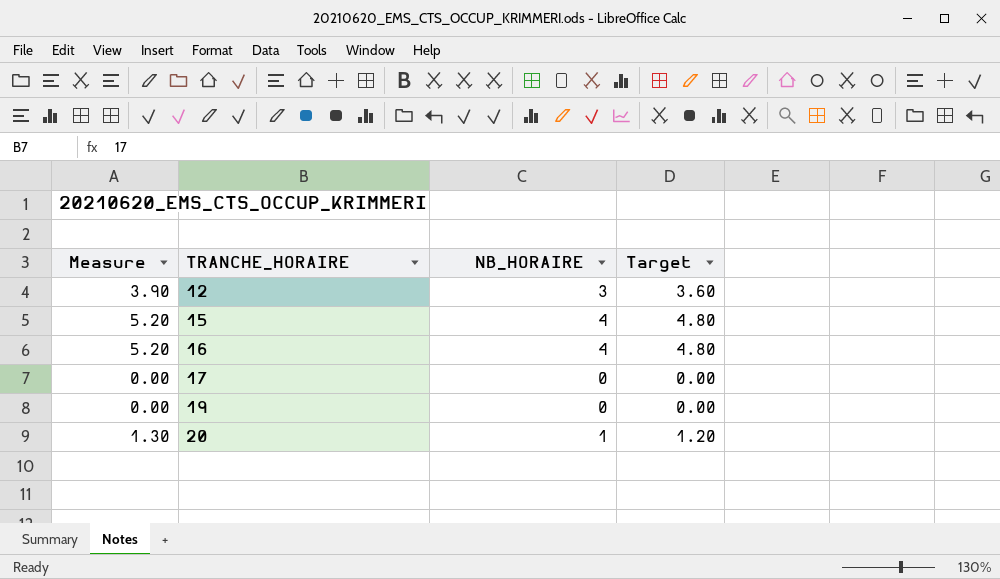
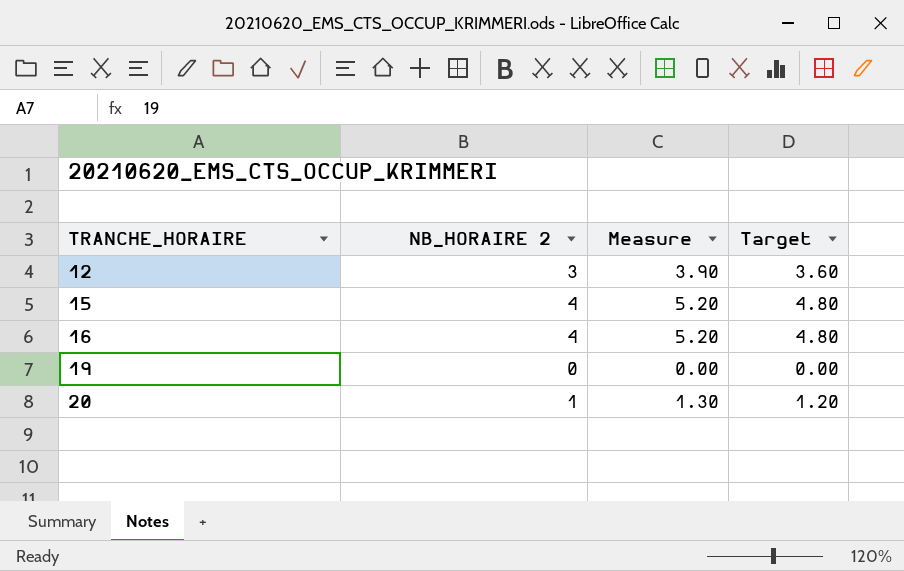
column name: NB_HORAIRE -> NB_HORAIRE 2
column Measure | position: 1 -> 3
row 17: 0.00 | 0 | 0.00 -> none

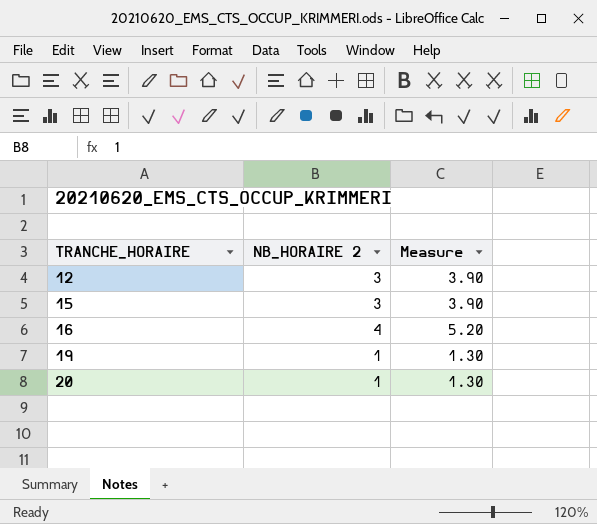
column Target | formula: [NB_HORAIRE 2] * 1.2 -> none
15 | NB_HORAIRE 2: 4 -> 3
15 | Measure: 5.20 -> 3.90
19 | NB_HORAIRE 2: 0 -> 1
19 | Measure: 0.00 -> 1.30

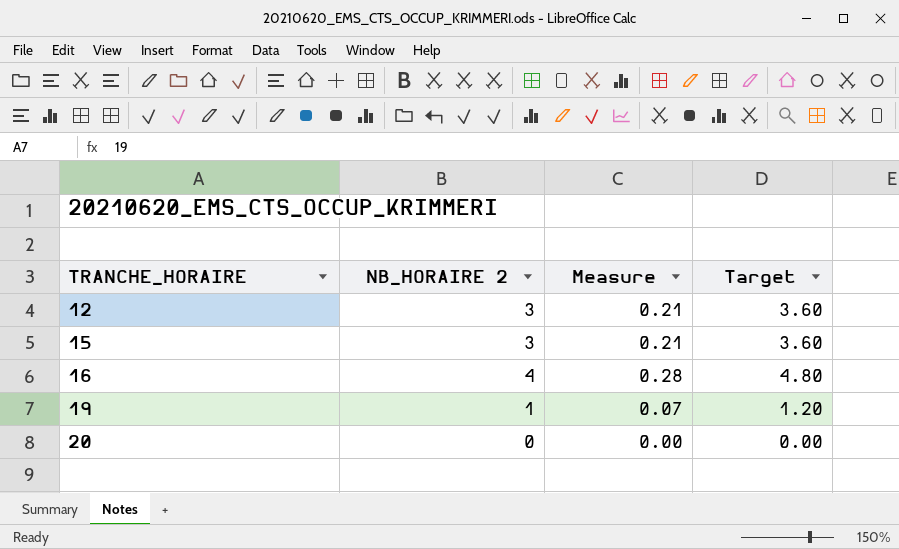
column Measure | formula: [NB_HORAIRE 2] * 1.3 -> [NB_HORAIRE 2] * 0.07
column Target | formula: none -> [NB_HORAIRE 2] * 1.2
20 | NB_HORAIRE 2: 1 -> 0

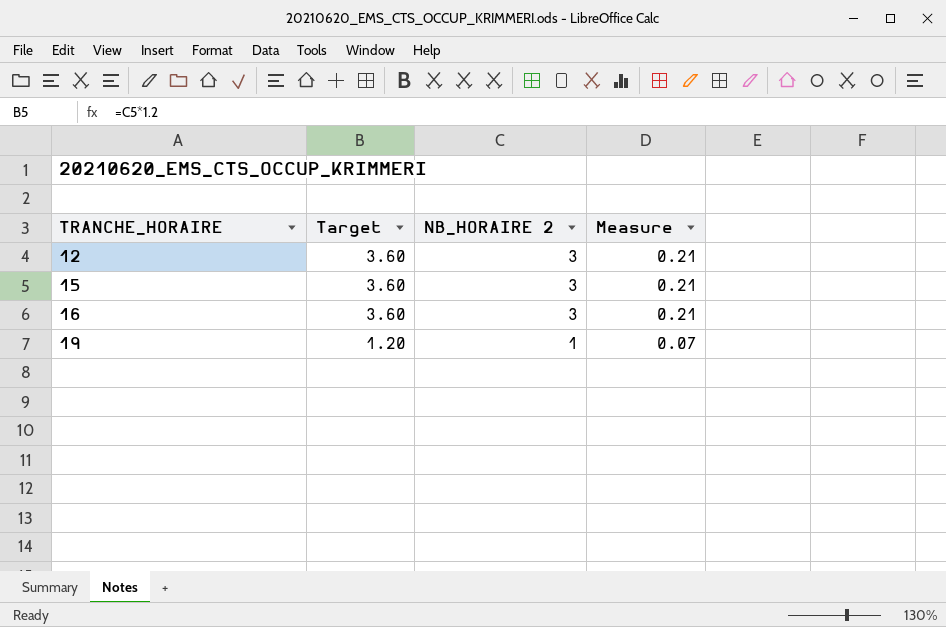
column Target | position: 4 -> 2
row 20: 0 | 0.00 | 0.00 -> none
16 | Target: 4.80 -> 3.60
16 | NB_HORAIRE 2: 4 -> 3
16 | Measure: 0.28 -> 0.21

